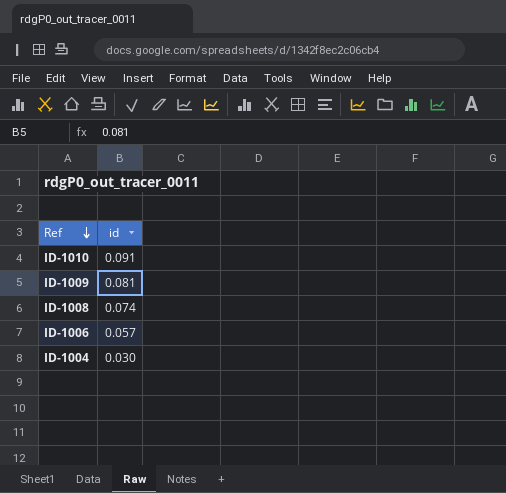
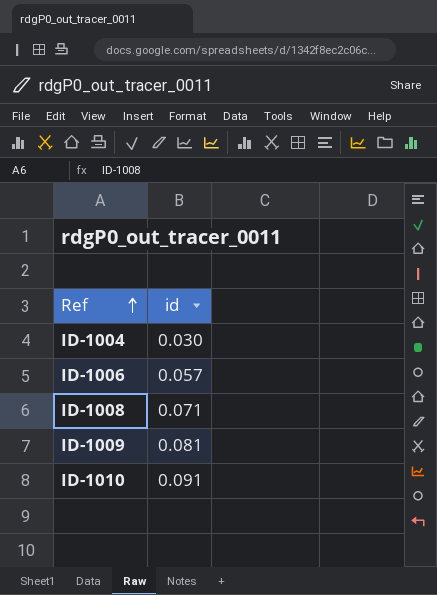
row order: Ref descending -> Ref ascending
ID-1008 | id: 0.074 -> 0.071

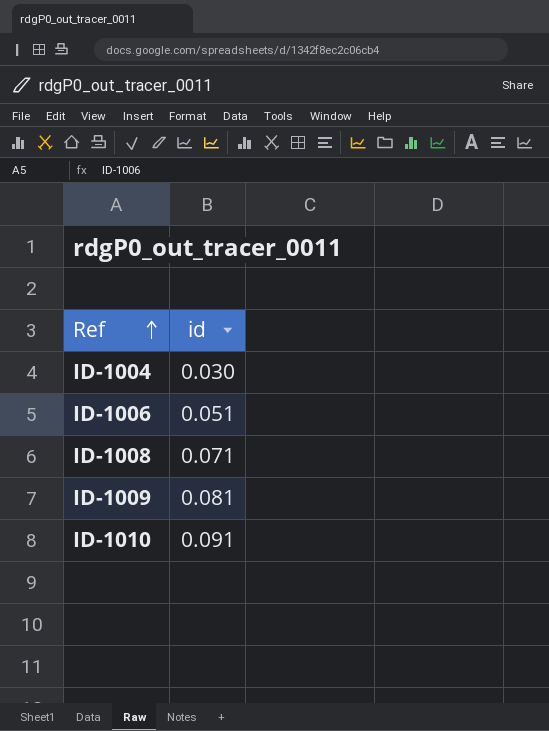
ID-1006 | id: 0.057 -> 0.051

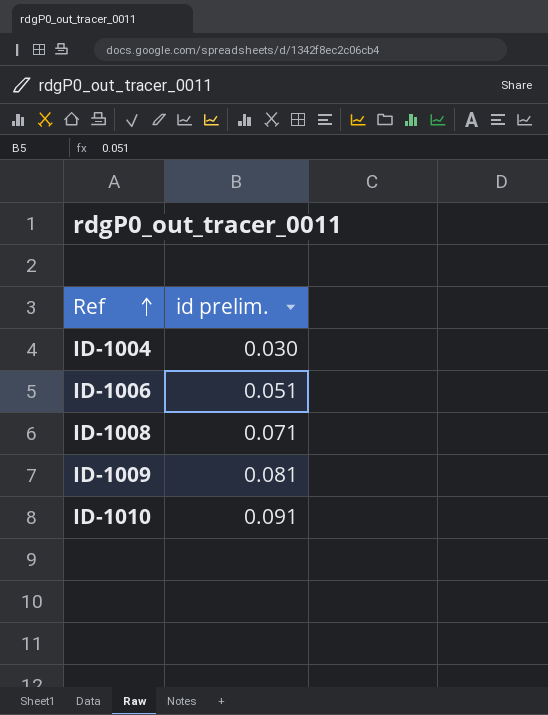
column name: id -> id prelim.

